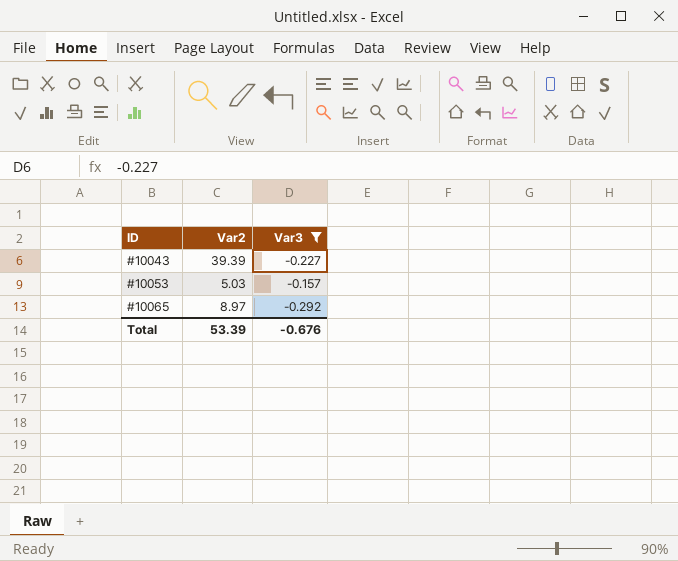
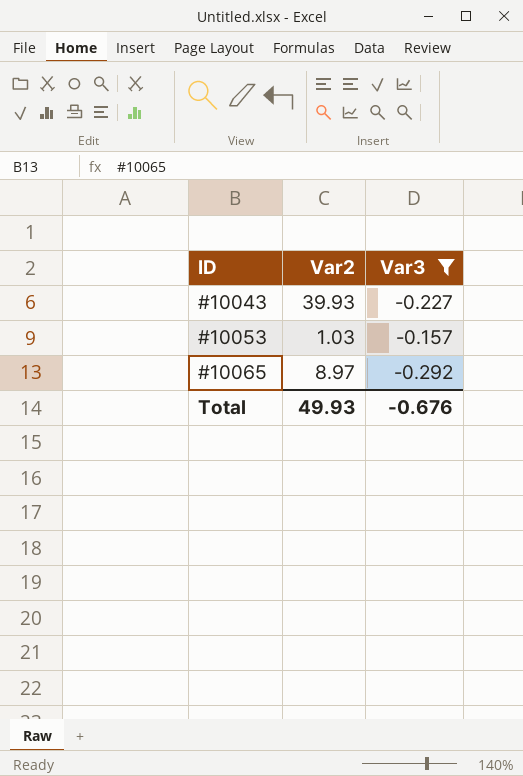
#10043 | Var2: 39.39 -> 39.93
#10053 | Var2: 5.03 -> 1.03
Total | Var2: 53.39 -> 49.93

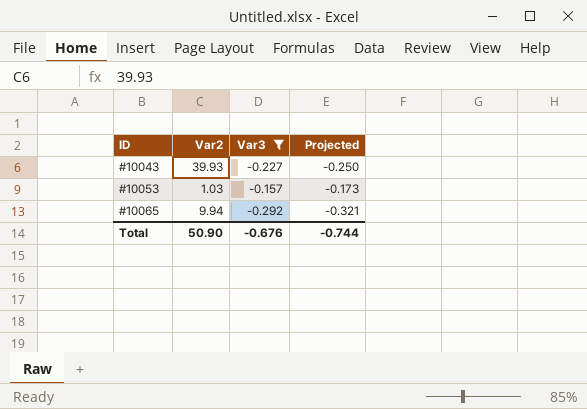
column Projected | formula: none -> [Var3] * 1.1
#10065 | Var2: 8.97 -> 9.94
Total | Var2: 49.93 -> 50.90

